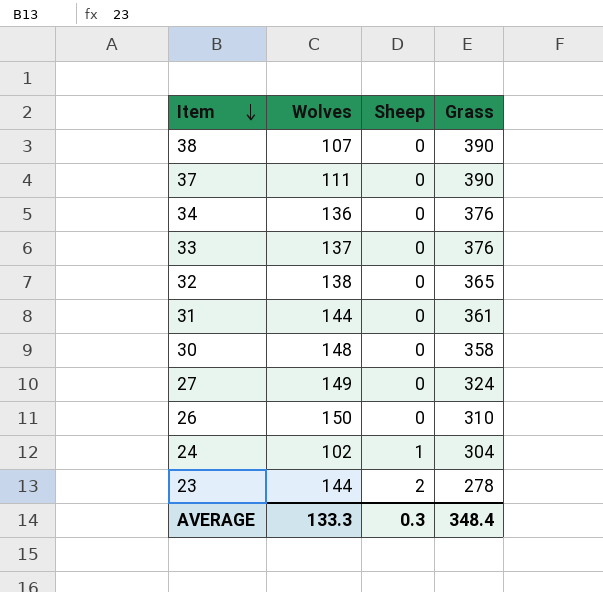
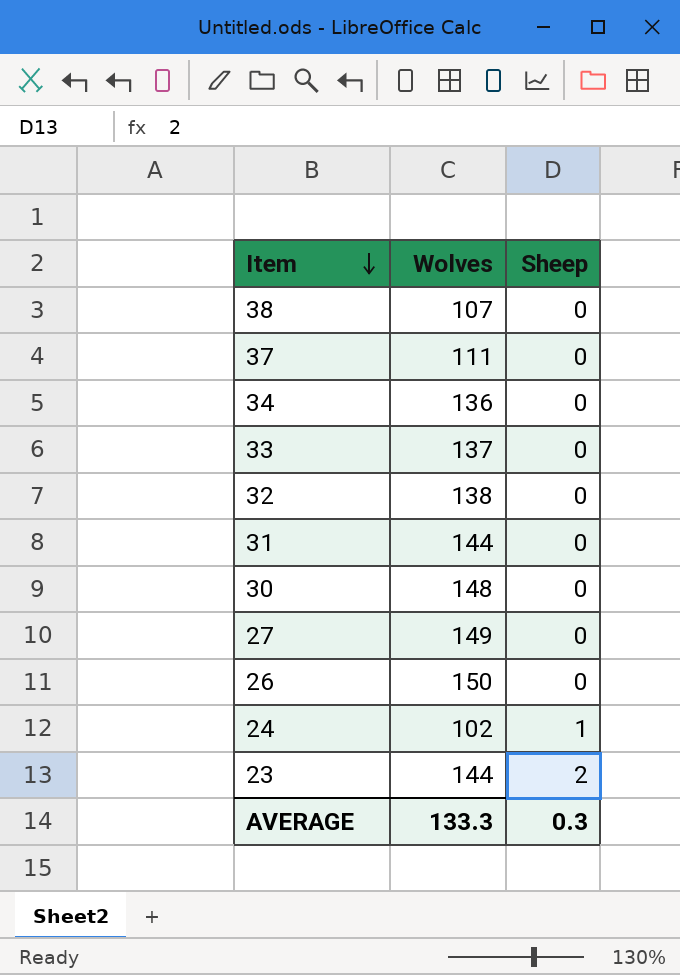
column Grass | position: 4 -> none

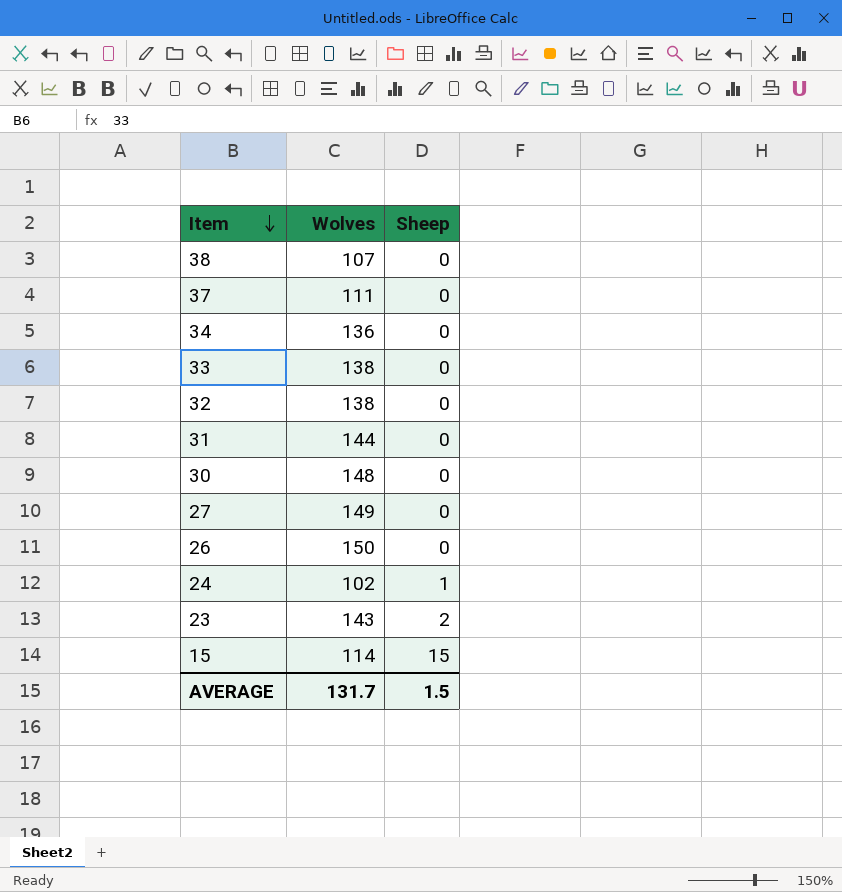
33 | Wolves: 137 -> 138
23 | Wolves: 144 -> 143
row 15: none -> 114 | 15
AVERAGE | Wolves: 133.3 -> 131.7
AVERAGE | Sheep: 0.3 -> 1.5

